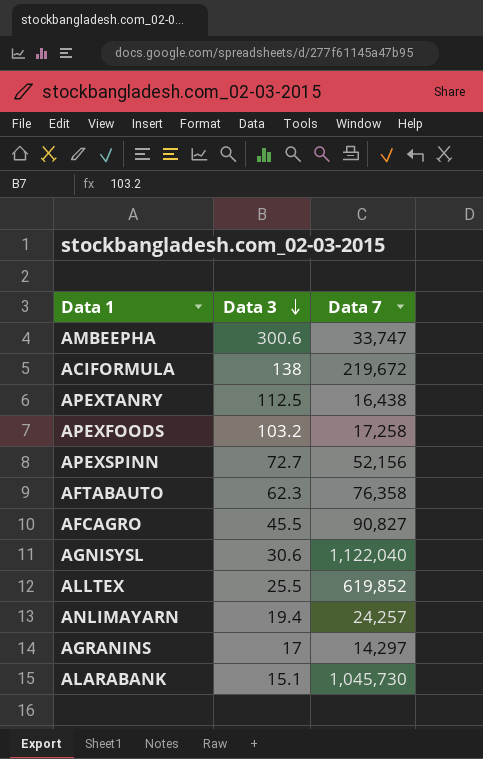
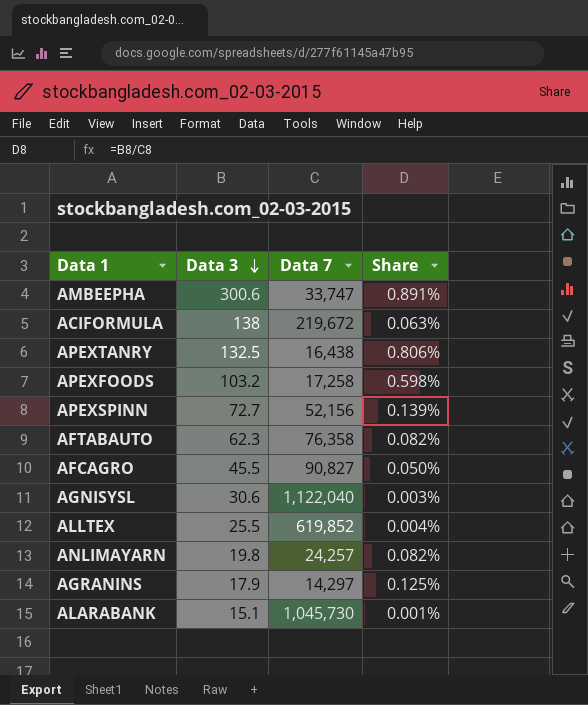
column Share | formula: none -> [Data 3] / [Data 7]
APEXTANRY | Data 3: 112.5 -> 132.5
ANLIMAYARN | Data 3: 19.4 -> 19.8
AGRANINS | Data 3: 17 -> 17.9

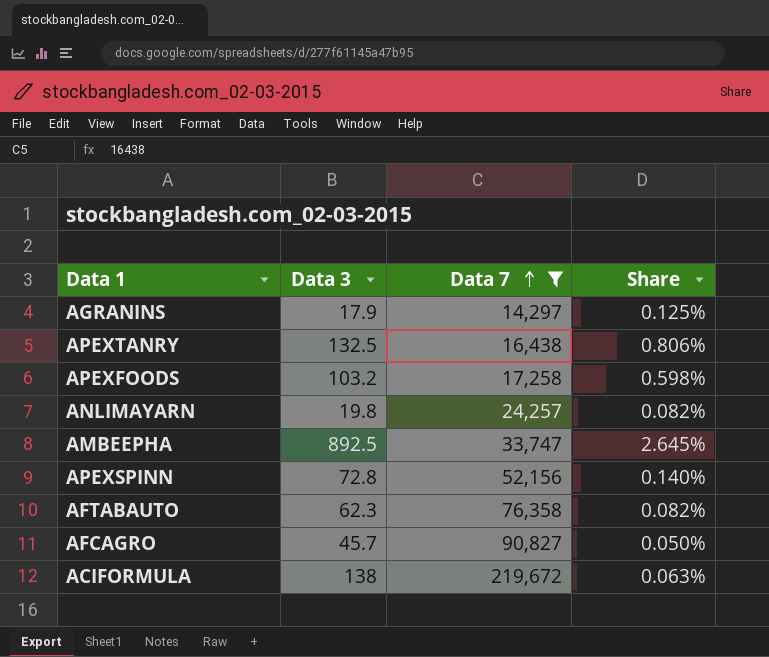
filter: none -> Data 7 <= 219,672
row order: Data 3 descending -> Data 7 ascending
AMBEEPHA | Data 3: 300.6 -> 892.5
AMBEEPHA | Share: 0.891% -> 2.645%
APEXSPINN | Data 3: 72.7 -> 72.8
APEXSPINN | Share: 0.139% -> 0.140%
AFCAGRO | Data 3: 45.5 -> 45.7

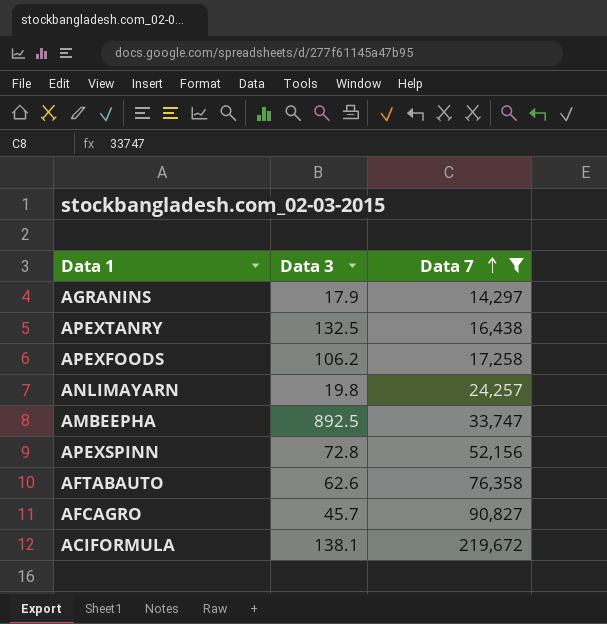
column Share | formula: [Data 3] / [Data 7] -> none
APEXFOODS | Data 3: 103.2 -> 106.2
AFTABAUTO | Data 3: 62.3 -> 62.6
ACIFORMULA | Data 3: 138 -> 138.1

